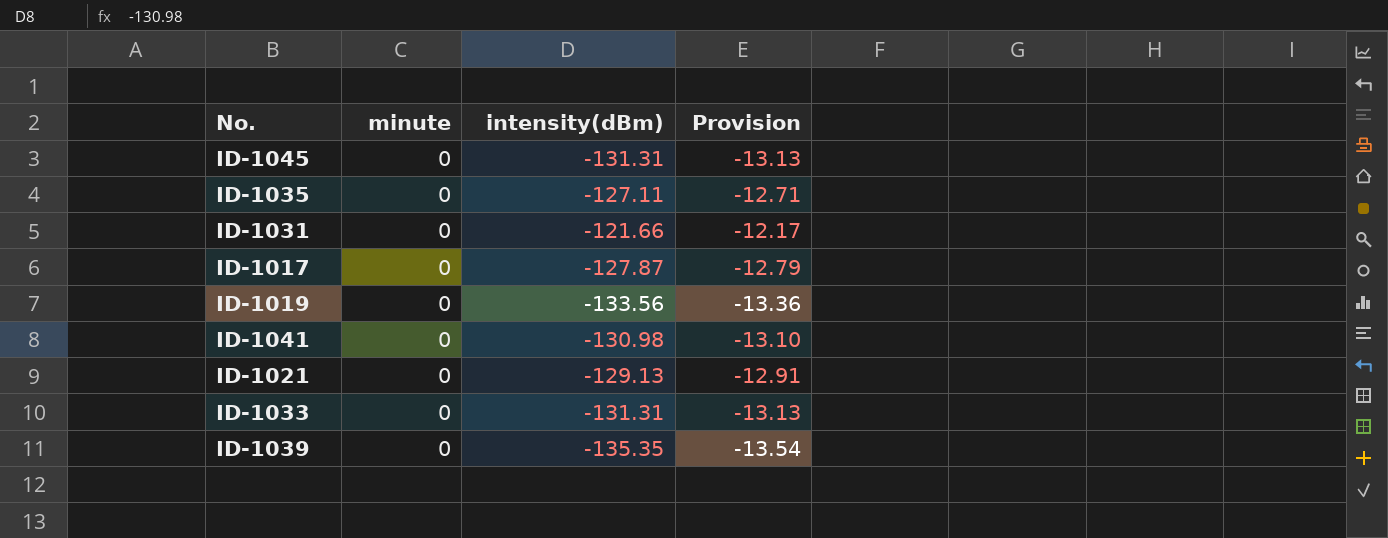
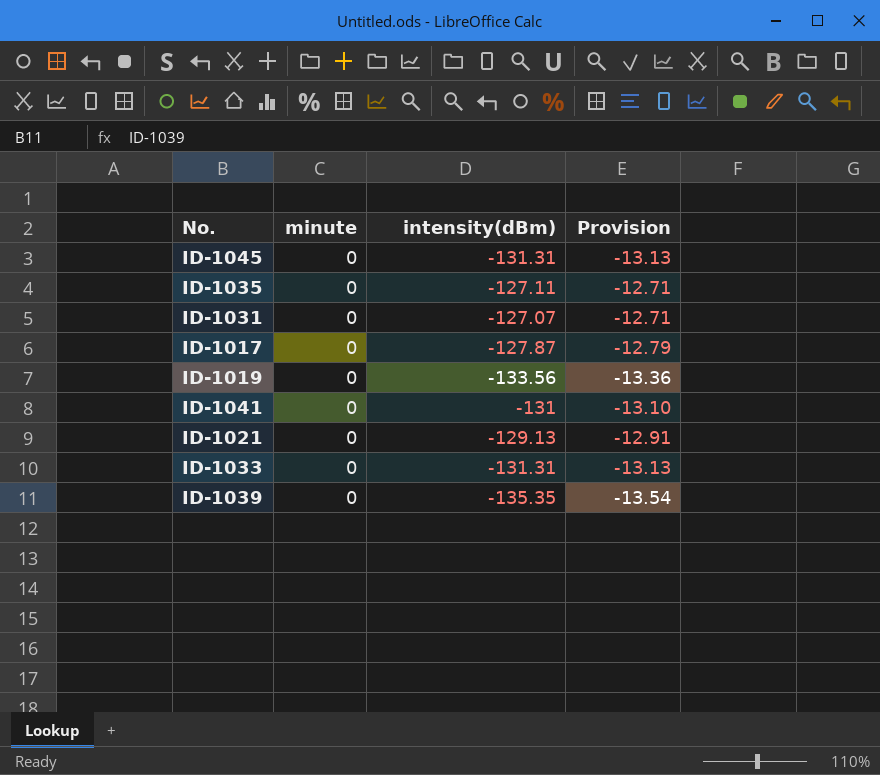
ID-1031 | intensity(dBm): -121.66 -> -127.07
ID-1031 | Provision: -12.17 -> -12.71
ID-1041 | intensity(dBm): -130.98 -> -131

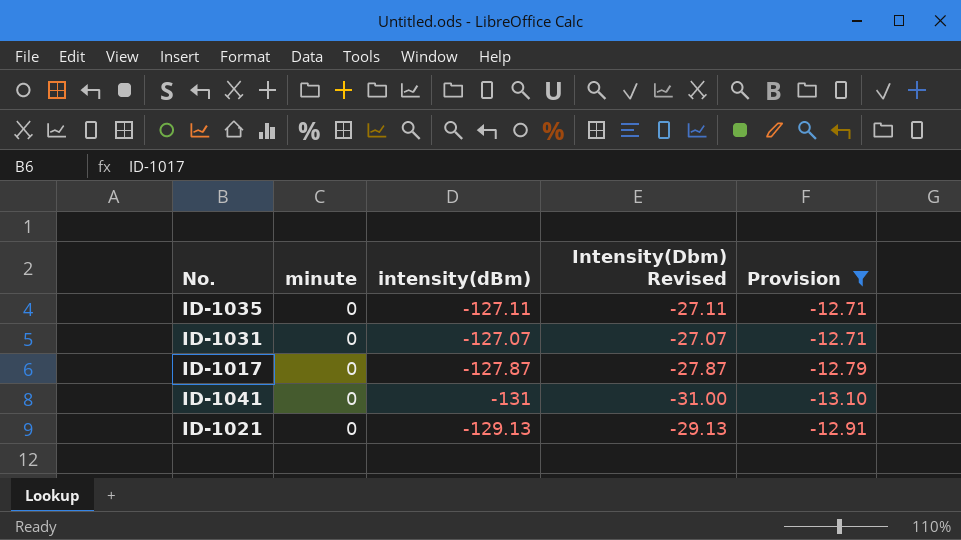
filter: none -> Provision >= -13.10
column Intensity(Dbm) Revised | formula: none -> [intensity(dBm)] + 100

